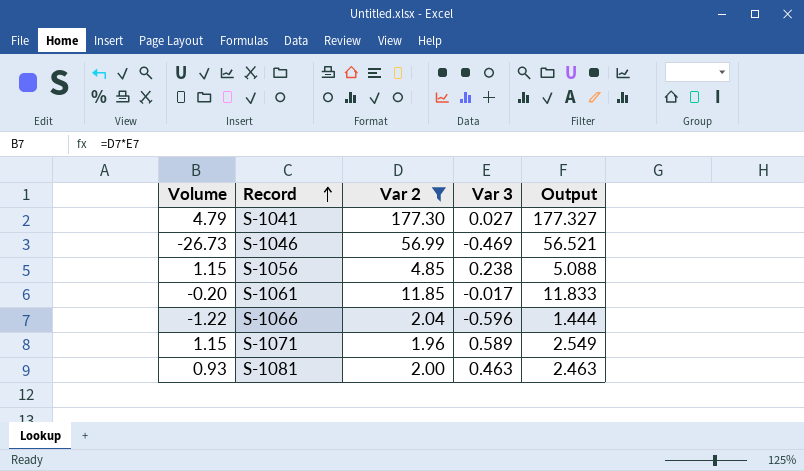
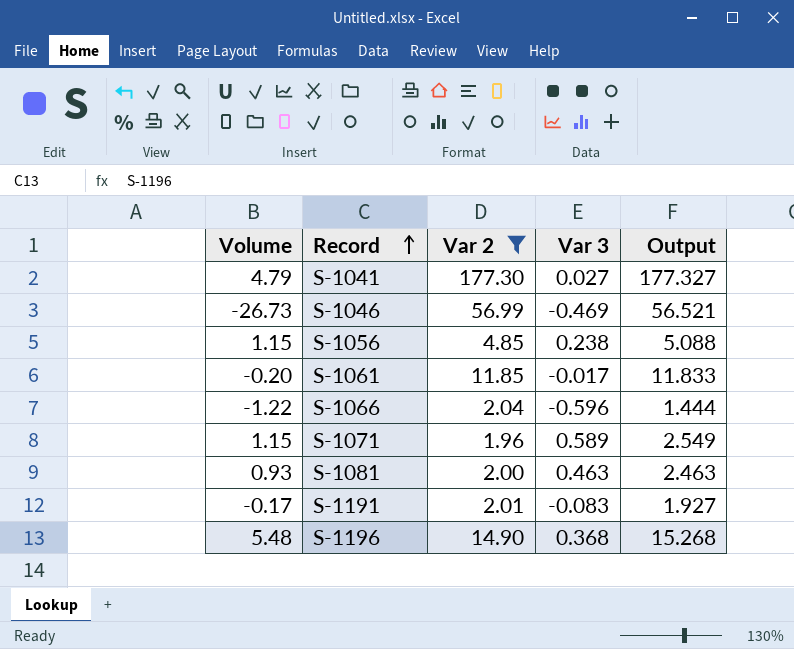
row S-1191: none -> -0.17 | 2.01 | -0.083 | 1.927
row S-1196: none -> 5.48 | 14.90 | 0.368 | 15.268

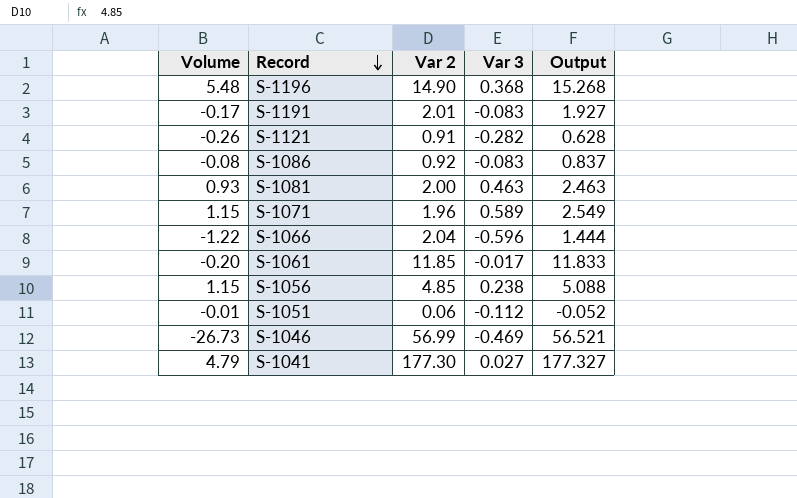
filter: Var 2 >= 1.96 -> none
row order: Record ascending -> Record descending

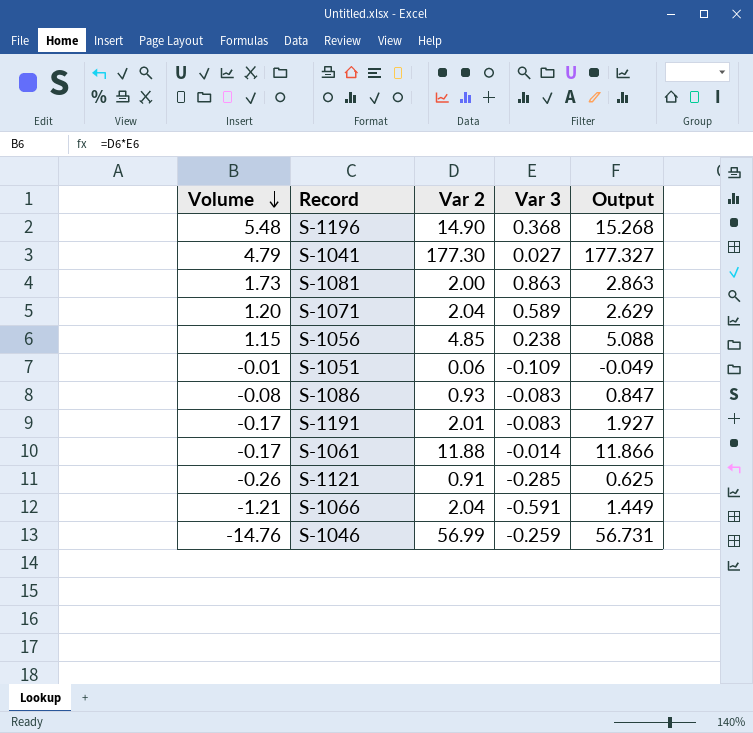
row order: Record descending -> Volume descending
S-1081 | Volume: 0.93 -> 1.73
S-1081 | Var 3: 0.463 -> 0.863
S-1081 | Output: 2.463 -> 2.863
S-1071 | Volume: 1.15 -> 1.20
S-1071 | Var 2: 1.96 -> 2.04
S-1071 | Output: 2.549 -> 2.629
S-1051 | Var 3: -0.112 -> -0.109
S-1051 | Output: -0.052 -> -0.049
S-1086 | Var 2: 0.92 -> 0.93
S-1086 | Output: 0.837 -> 0.847
S-1061 | Volume: -0.20 -> -0.17
S-1061 | Var 2: 11.85 -> 11.88
S-1061 | Var 3: -0.017 -> -0.014
S-1061 | Output: 11.833 -> 11.866
S-1121 | Var 3: -0.282 -> -0.285
S-1121 | Output: 0.628 -> 0.625
S-1066 | Volume: -1.22 -> -1.21
S-1066 | Var 3: -0.596 -> -0.591
S-1066 | Output: 1.444 -> 1.449
S-1046 | Volume: -26.73 -> -14.76
S-1046 | Var 3: -0.469 -> -0.259
S-1046 | Output: 56.521 -> 56.731

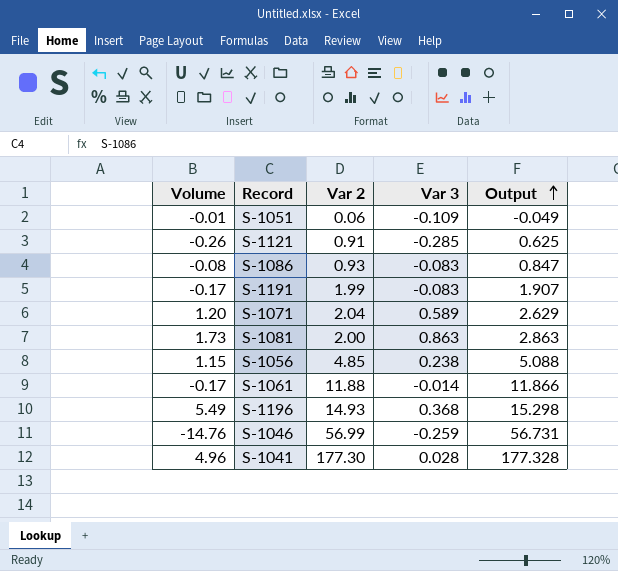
row order: Volume descending -> Output ascending
row S-1066: -1.21 | 2.04 | -0.591 | 1.449 -> none
S-1191 | Var 2: 2.01 -> 1.99
S-1191 | Output: 1.927 -> 1.907
S-1196 | Volume: 5.48 -> 5.49
S-1196 | Var 2: 14.90 -> 14.93
S-1196 | Output: 15.268 -> 15.298
S-1041 | Volume: 4.79 -> 4.96
S-1041 | Var 3: 0.027 -> 0.028
S-1041 | Output: 177.327 -> 177.328

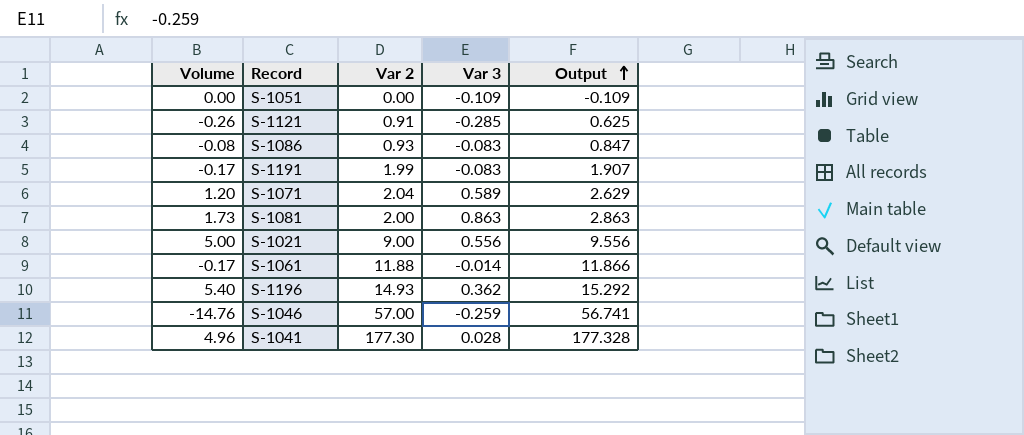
row S-1056: 1.15 | 4.85 | 0.238 | 5.088 -> none
S-1051 | Volume: -0.01 -> 0.00
S-1051 | Var 2: 0.06 -> 0.00
S-1051 | Output: -0.049 -> -0.109
row S-1021: none -> 5.00 | 9.00 | 0.556 | 9.556
S-1196 | Volume: 5.49 -> 5.40
S-1196 | Var 3: 0.368 -> 0.362
S-1196 | Output: 15.298 -> 15.292
S-1046 | Var 2: 56.99 -> 57.00
S-1046 | Output: 56.731 -> 56.741

